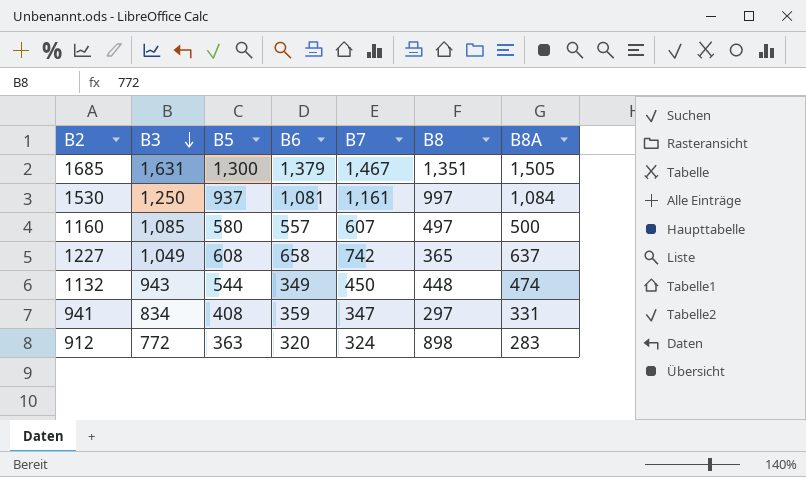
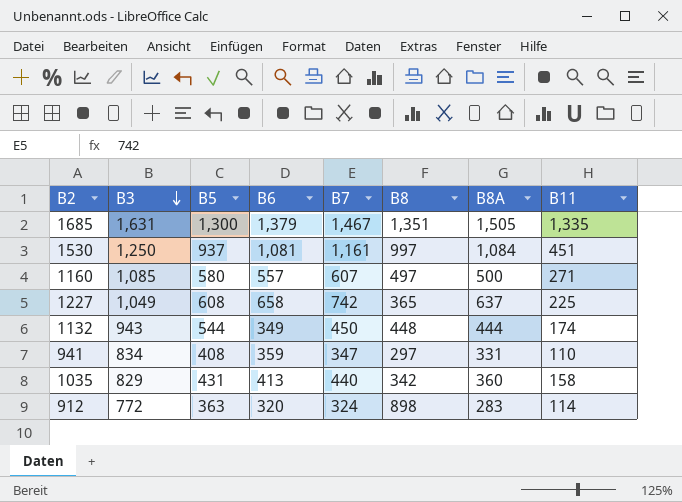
column B11 | position: none -> 8
1132 | B8A: 474 -> 444
row 1035: none -> 829 | 431 | 413 | 440 | 342 | 360 | 158

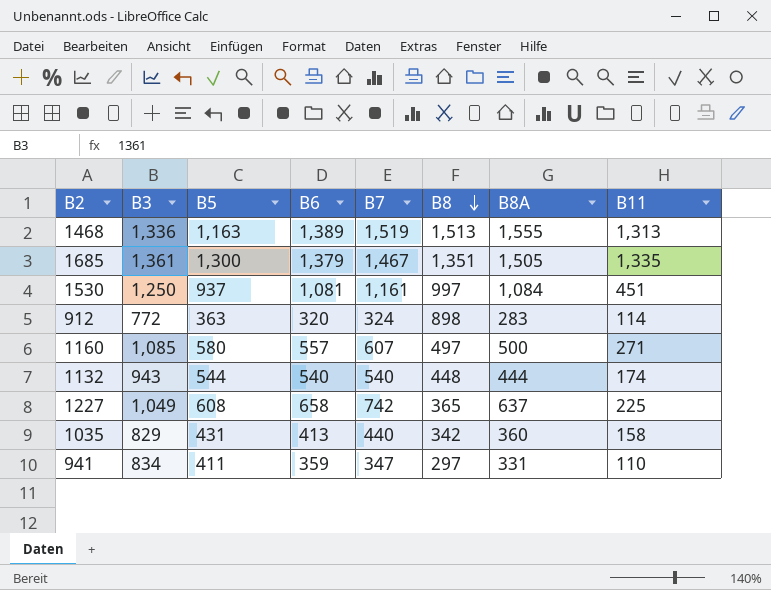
row order: B3 descending -> B8 descending
row 1468: none -> 1,336 | 1,163 | 1,389 | 1,519 | 1,513 | 1,555 | 1,313
1685 | B3: 1,631 -> 1,361
1132 | B6: 349 -> 540
1132 | B7: 450 -> 540
941 | B5: 408 -> 411

